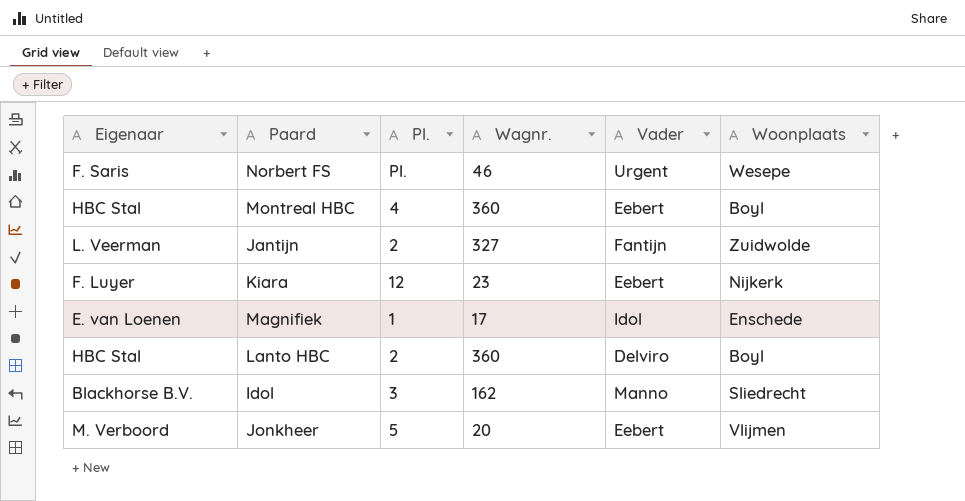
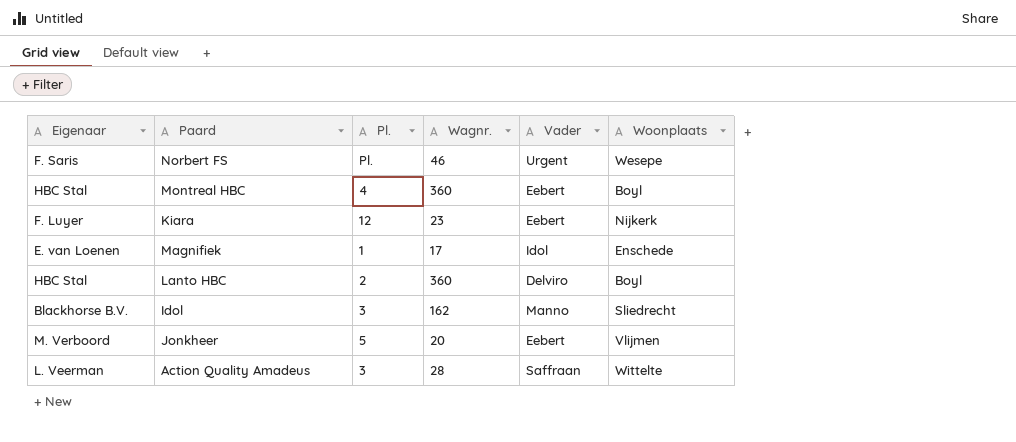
row Jantijn: L. Veerman | 2 | 327 | Fantijn | Zuidwolde -> none
row Action Quality Amadeus: none -> L. Veerman | 3 | 28 | Saffraan | Wittelte

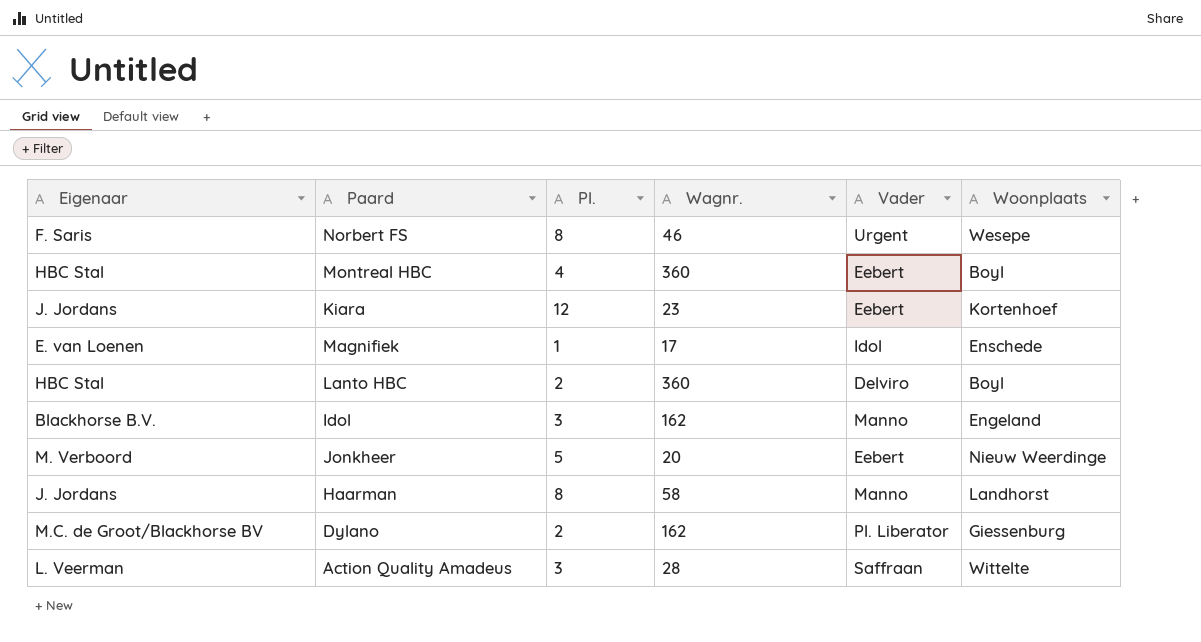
Norbert FS | Pl.: Pl. -> 8
Kiara | Eigenaar: F. Luyer -> J. Jordans
Kiara | Woonplaats: Nijkerk -> Kortenhoef
Idol | Woonplaats: Sliedrecht -> Engeland
Jonkheer | Woonplaats: Vlijmen -> Nieuw Weerdinge
row Haarman: none -> J. Jordans | 8 | 58 | Manno | Landhorst
row Dylano: none -> M.C. de Groot/Blackhorse BV | 2 | 162 | Pl. Liberator | Giessenburg

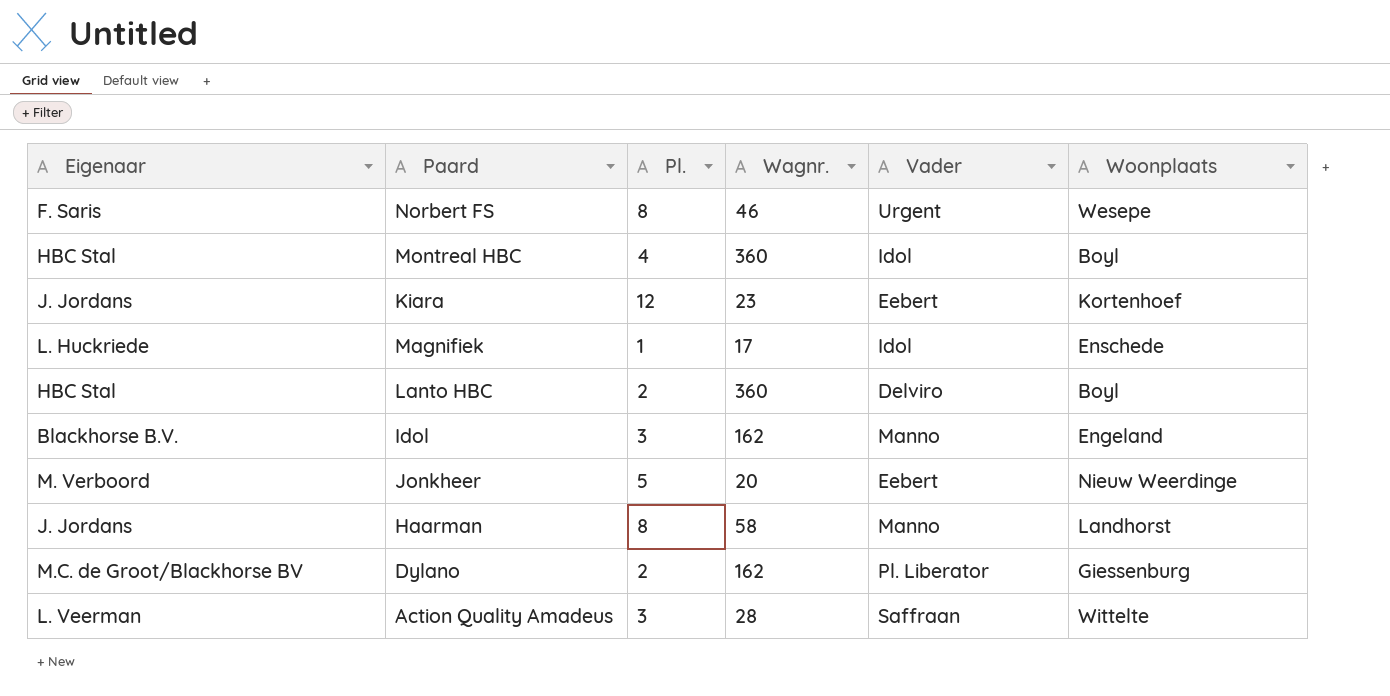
Montreal HBC | Vader: Eebert -> Idol
Magnifiek | Eigenaar: E. van Loenen -> L. Huckriede

